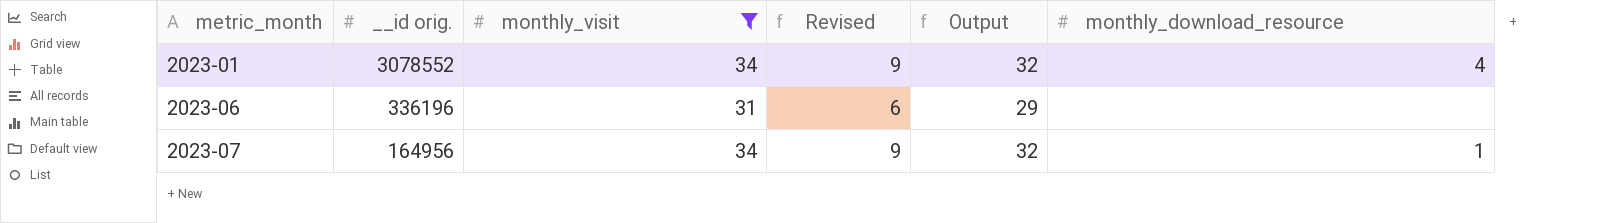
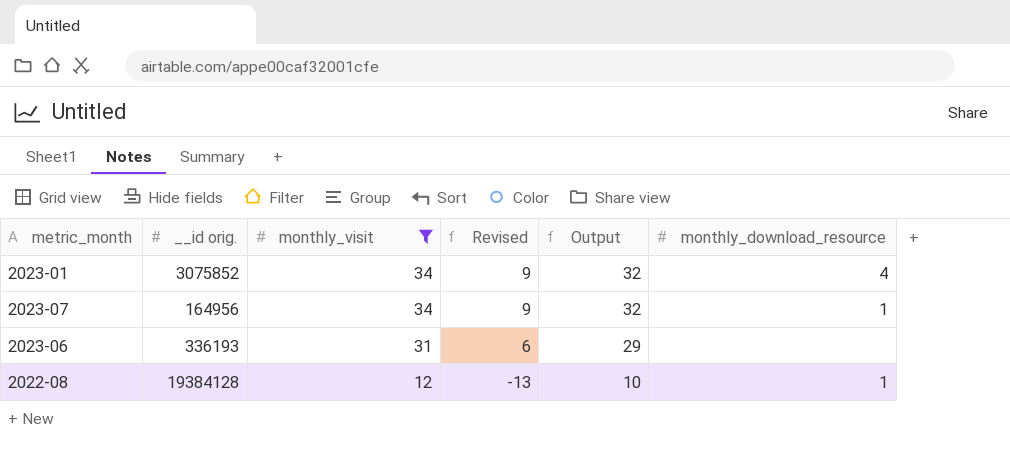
row order: metric_month ascending -> monthly_visit descending
2023-01 | __id orig.: 3078552 -> 3075852
2023-06 | __id orig.: 336196 -> 336193
row 2022-08: none -> 19384128 | 12 | -13 | 10 | 1

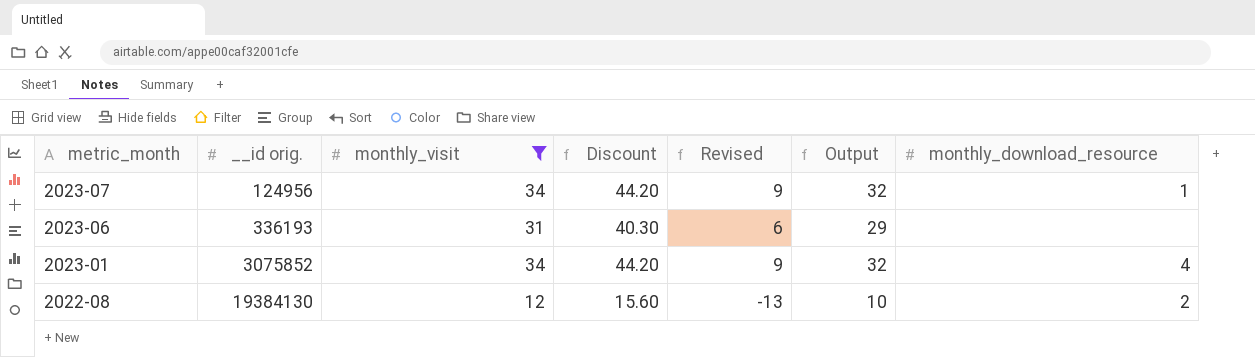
row order: monthly_visit descending -> metric_month descending
column Discount | formula: none -> [monthly_visit] * 1.3
2023-07 | __id orig.: 164956 -> 124956
2022-08 | __id orig.: 19384128 -> 19384130
2022-08 | monthly_download_resource: 1 -> 2

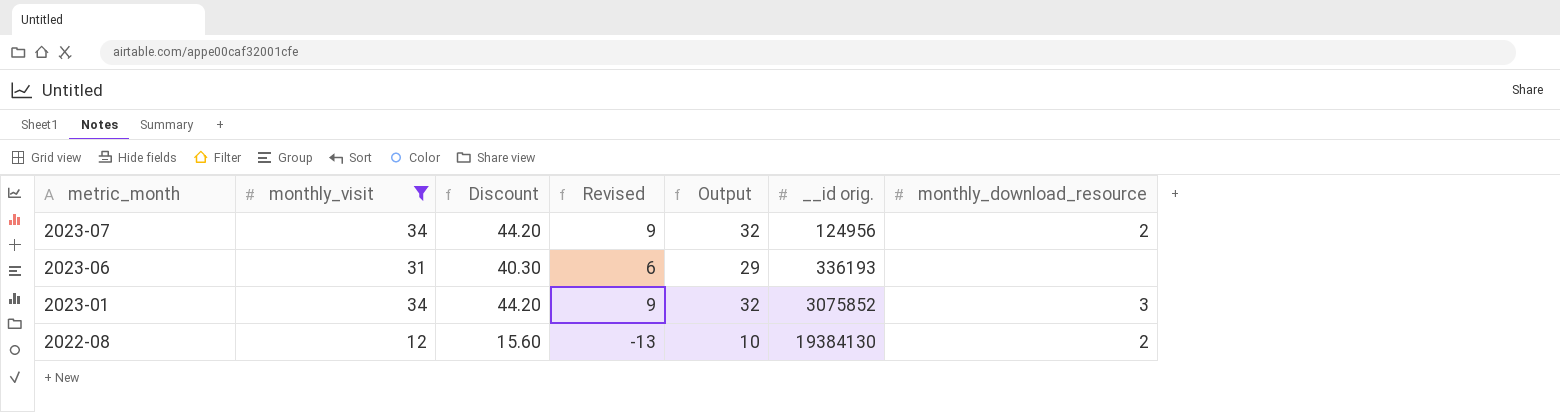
column __id orig. | position: 2 -> 6
2023-07 | monthly_download_resource: 1 -> 2
2023-01 | monthly_download_resource: 4 -> 3

